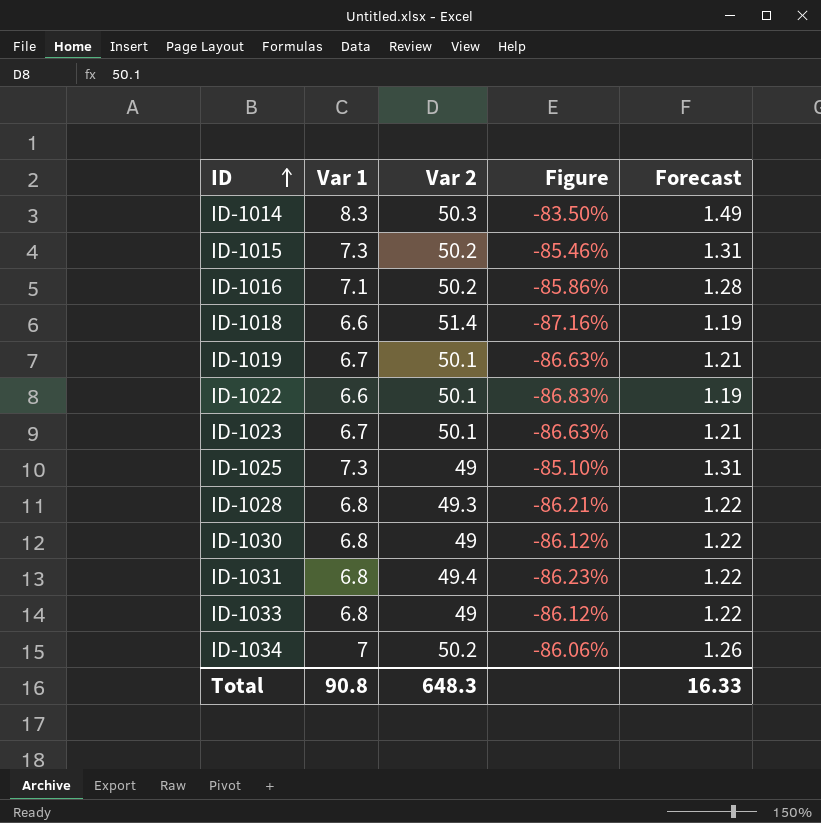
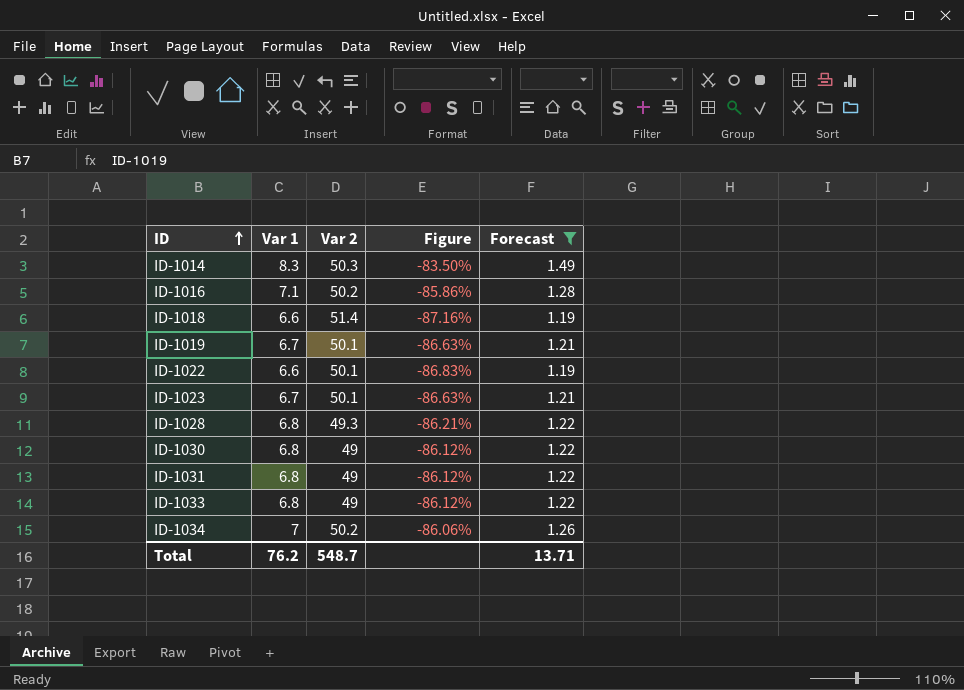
filter: none -> Forecast != 1.31
ID-1031 | Var 2: 49.4 -> 49
ID-1031 | Figure: -86.23% -> -86.12%
Total | Var 1: 90.8 -> 76.2
Total | Var 2: 648.3 -> 548.7
Total | Forecast: 16.33 -> 13.71

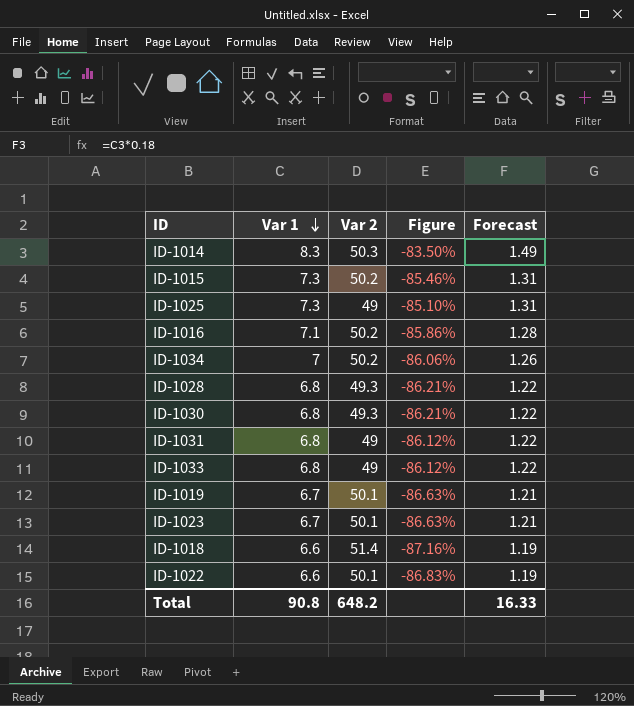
filter: Forecast != 1.31 -> none
row order: ID ascending -> Var 1 descending
ID-1030 | Var 2: 49 -> 49.3
ID-1030 | Figure: -86.12% -> -86.21%
Total | Var 1: 76.2 -> 90.8
Total | Var 2: 548.7 -> 648.2
Total | Forecast: 13.71 -> 16.33

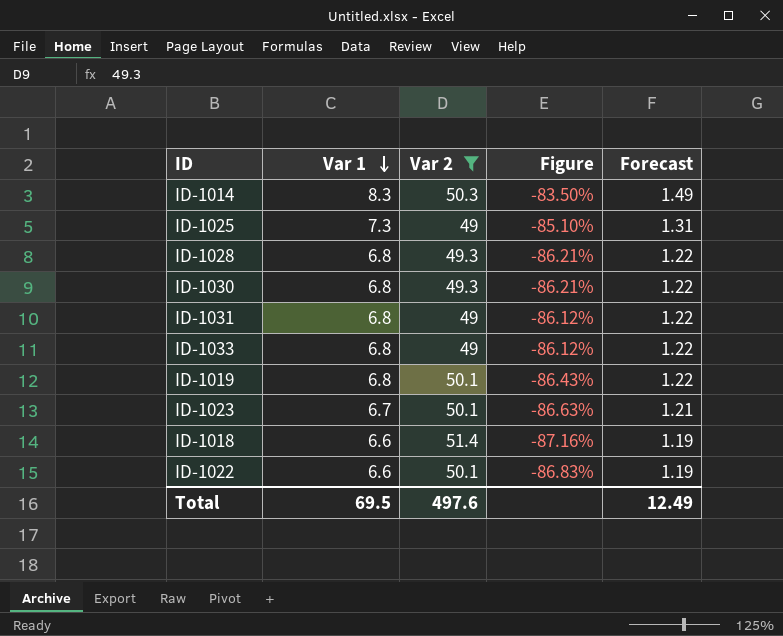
filter: none -> Var 2 != 50.2
ID-1019 | Var 1: 6.7 -> 6.8
ID-1019 | Figure: -86.63% -> -86.43%
ID-1019 | Forecast: 1.21 -> 1.22
Total | Var 1: 90.8 -> 69.5
Total | Var 2: 648.2 -> 497.6
Total | Forecast: 16.33 -> 12.49

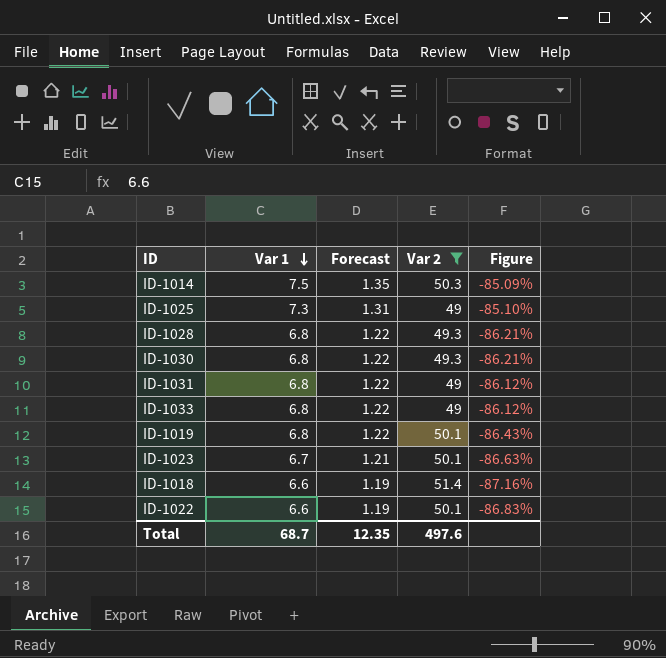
column Forecast | position: 5 -> 3
ID-1014 | Var 1: 8.3 -> 7.5
ID-1014 | Forecast: 1.49 -> 1.35
ID-1014 | Figure: -83.50% -> -85.09%
Total | Var 1: 69.5 -> 68.7
Total | Forecast: 12.49 -> 12.35

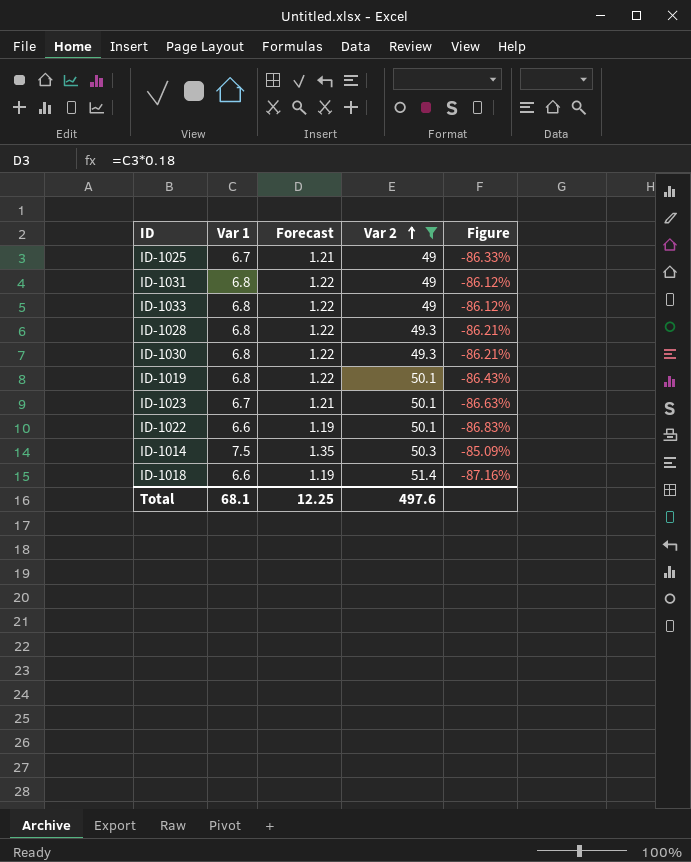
row order: Var 1 descending -> Var 2 ascending
ID-1025 | Var 1: 7.3 -> 6.7
ID-1025 | Forecast: 1.31 -> 1.21
ID-1025 | Figure: -85.10% -> -86.33%
Total | Var 1: 68.7 -> 68.1
Total | Forecast: 12.35 -> 12.25

